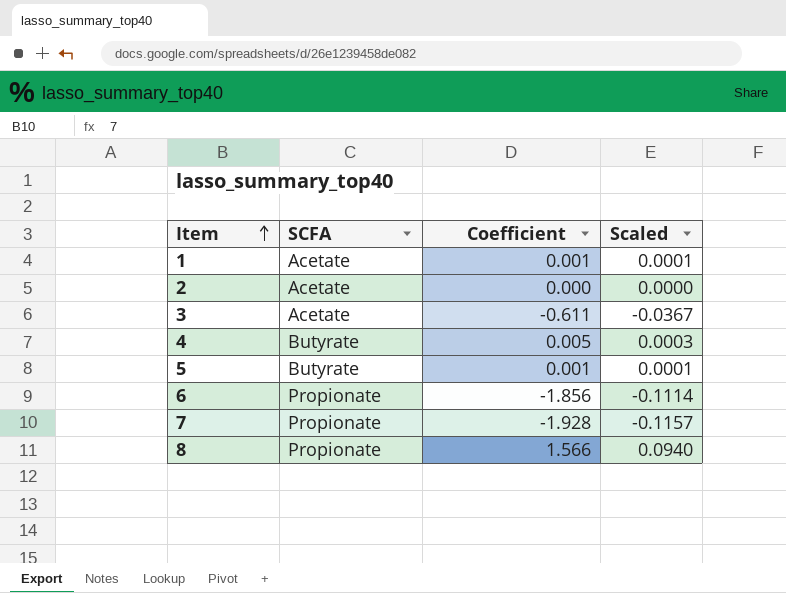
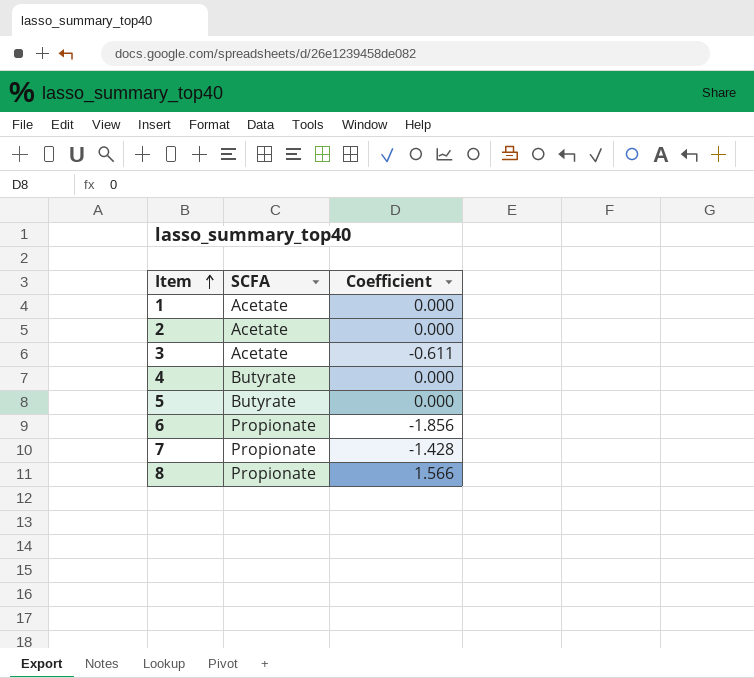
column Scaled | formula: [Coefficient] * 0.06 -> none
1 | Coefficient: 0.001 -> 0.000
4 | Coefficient: 0.005 -> 0.000
5 | Coefficient: 0.001 -> 0.000
7 | Coefficient: -1.928 -> -1.428

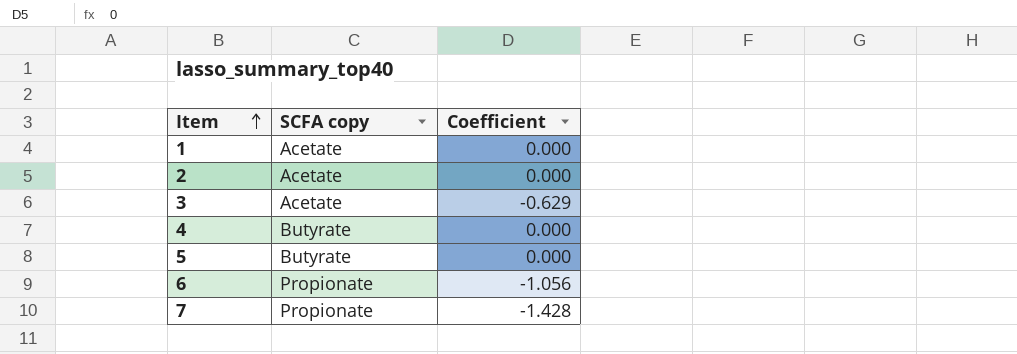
column name: SCFA -> SCFA copy
row 8: Propionate | 1.566 -> none
3 | Coefficient: -0.611 -> -0.629
6 | Coefficient: -1.856 -> -1.056

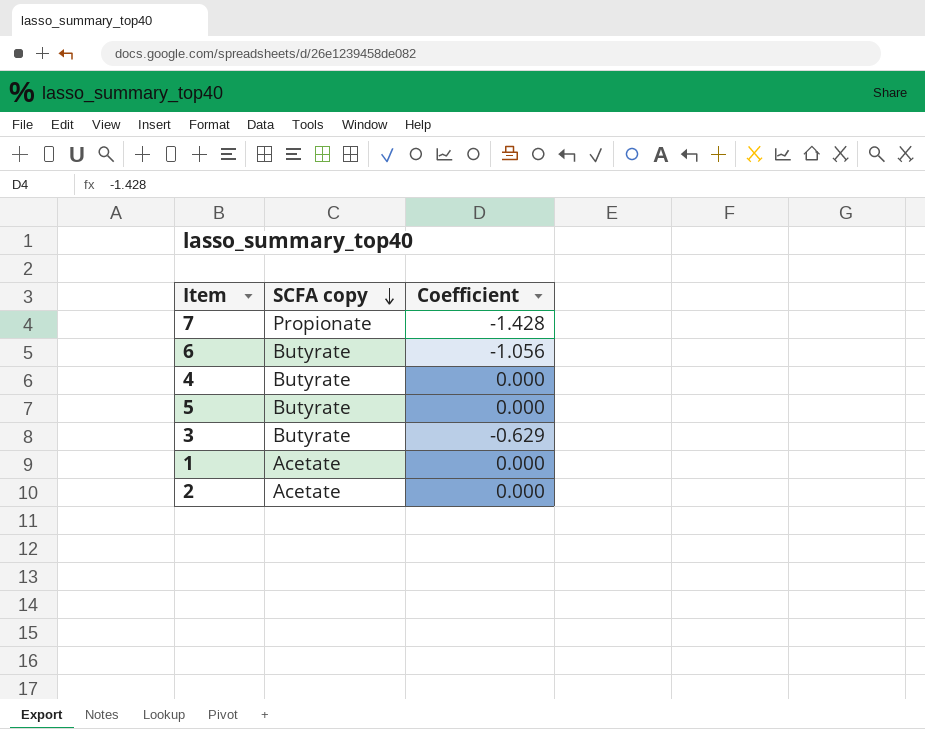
row order: Item ascending -> SCFA copy descending
6 | SCFA copy: Propionate -> Butyrate
3 | SCFA copy: Acetate -> Butyrate

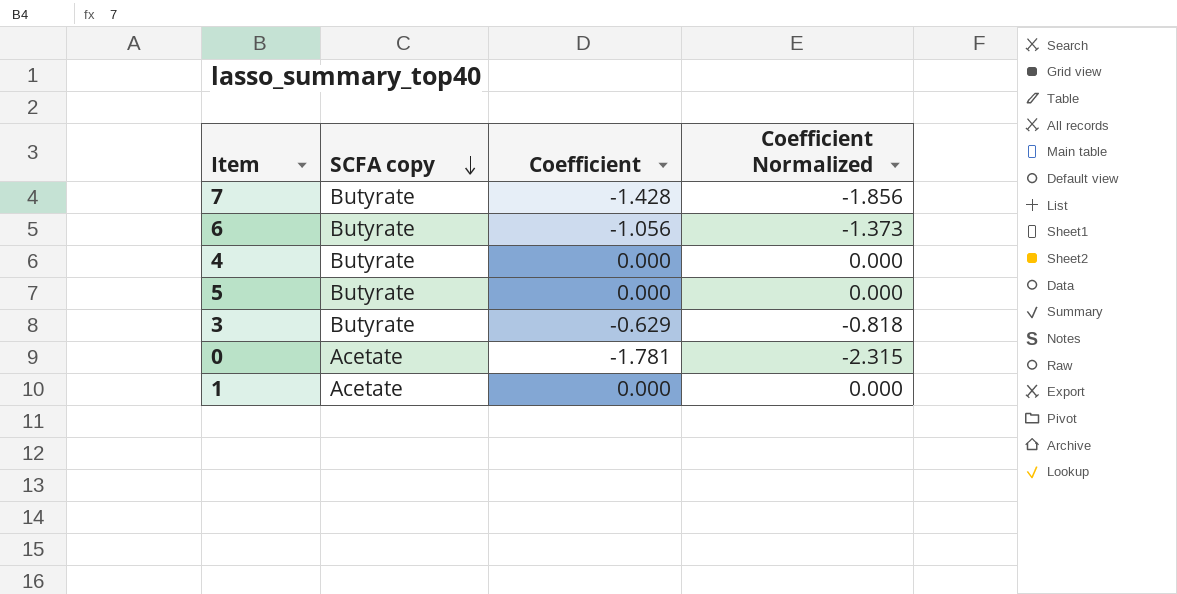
column Coefficient Normalized | formula: none -> [Coefficient] * 1.3
row 2: Acetate | 0.000 -> none
7 | SCFA copy: Propionate -> Butyrate
row 0: none -> Acetate | -1.781 | -2.315

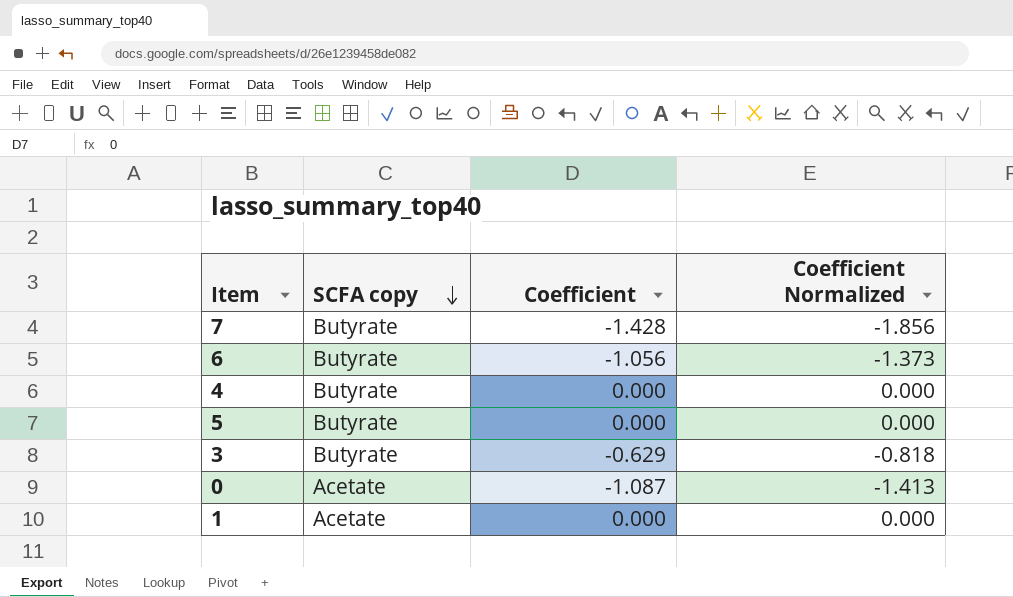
0 | Coefficient: -1.781 -> -1.087
0 | Coefficient Normalized: -2.315 -> -1.413

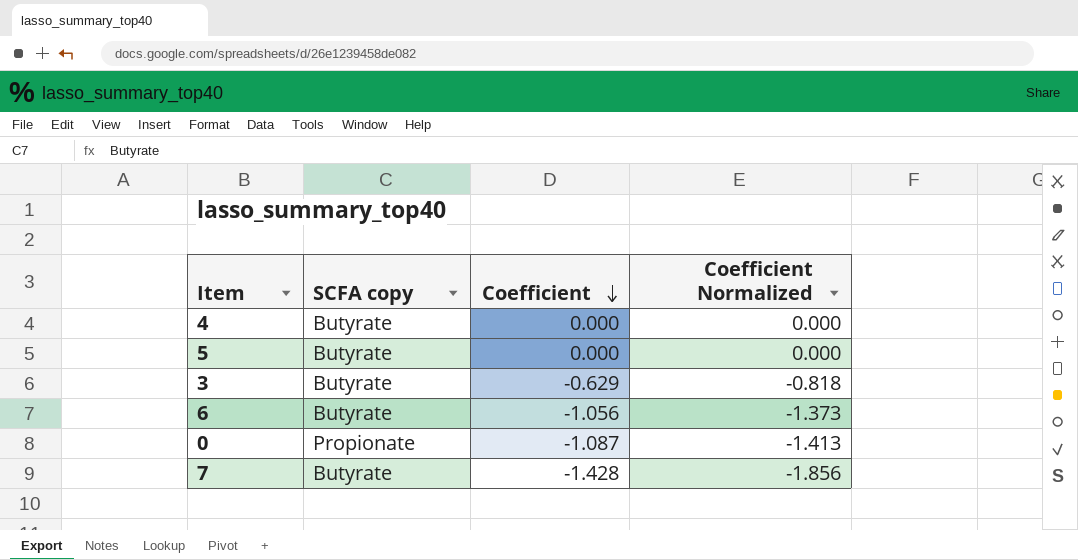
row order: SCFA copy descending -> Coefficient descending
row 1: Acetate | 0.000 | 0.000 -> none
0 | SCFA copy: Acetate -> Propionate

